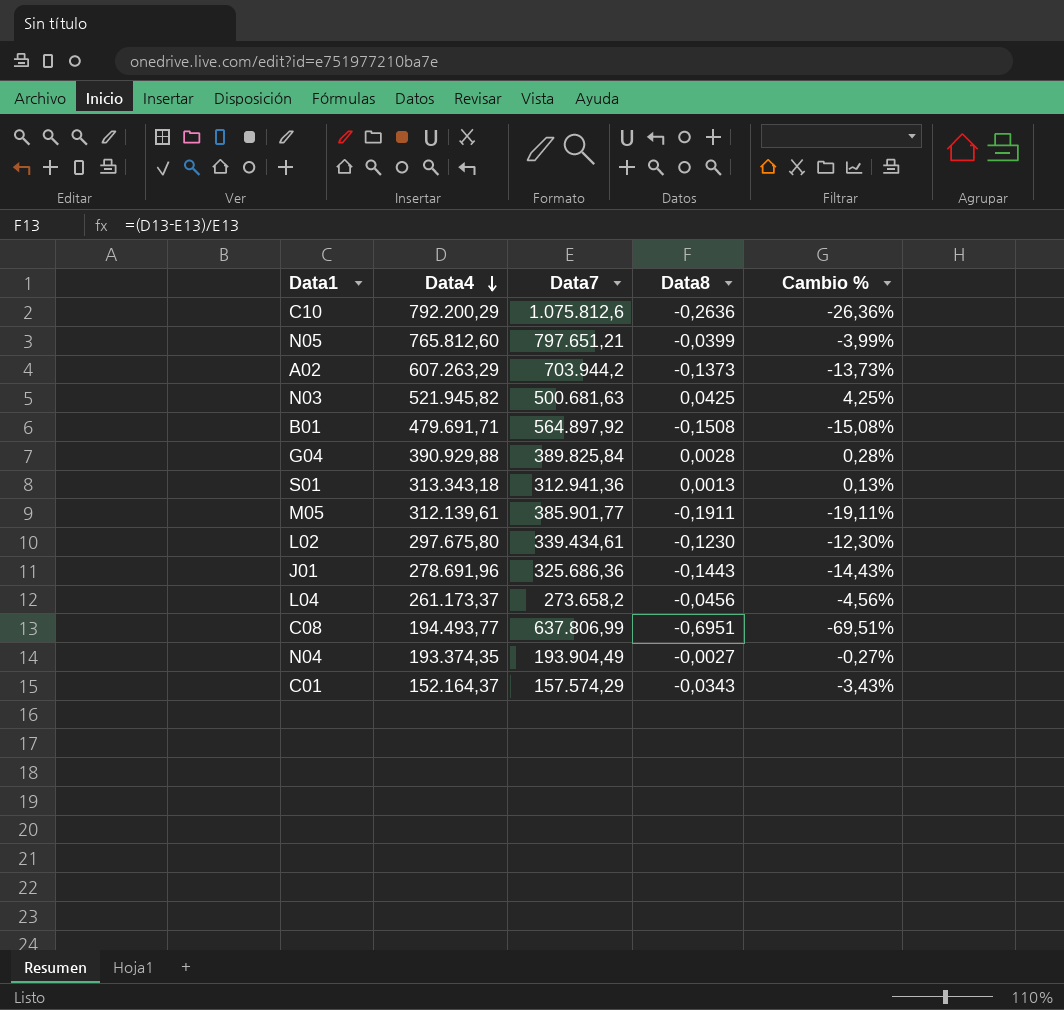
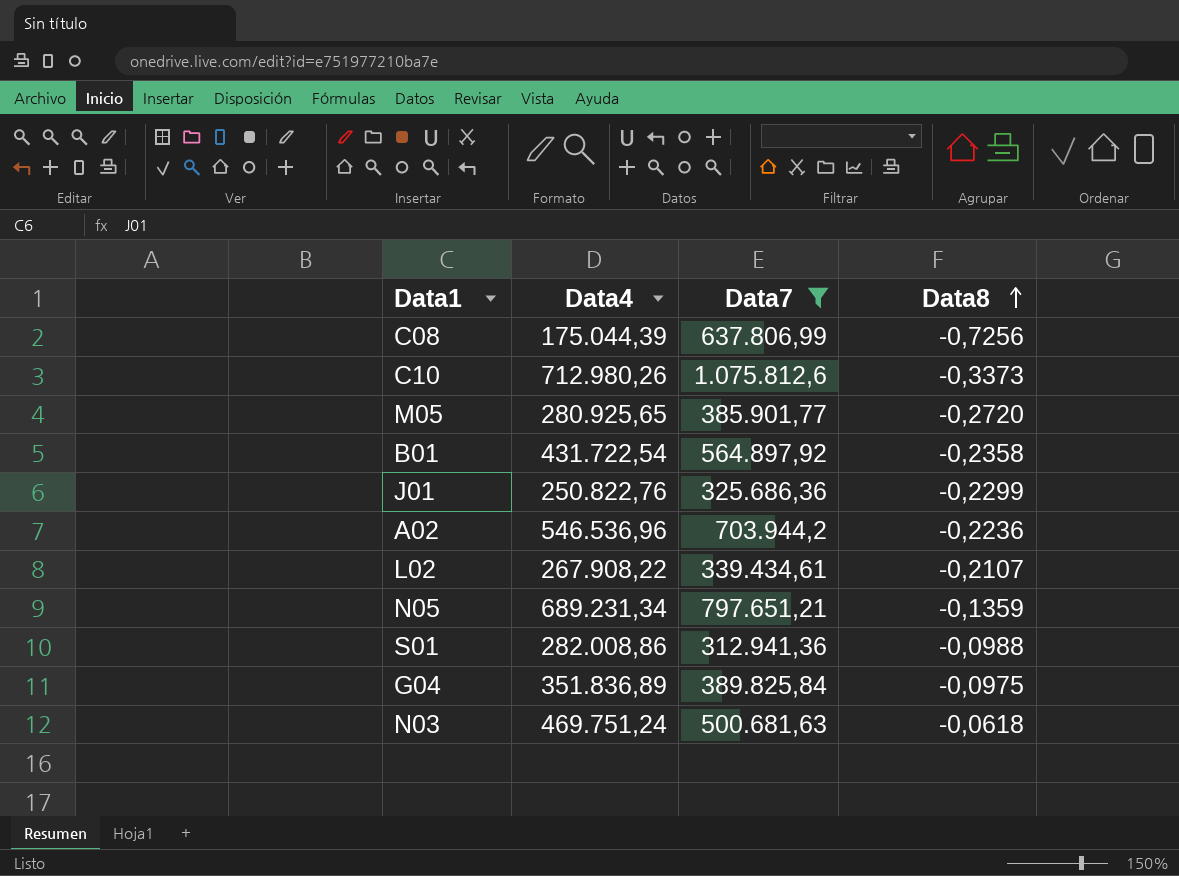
filter: none -> Data7 >= 312.941,36
row order: Data4 descending -> Data8 ascending
column Cambio % | formula: ([Data4] - [Data7]) / [Data7] -> none
C08 | Data4: 194.493,77 -> 175.044,39
C08 | Data8: -0,6951 -> -0,7256
C10 | Data4: 792.200,29 -> 712.980,26
C10 | Data8: -0,2636 -> -0,3373
M05 | Data4: 312.139,61 -> 280.925,65
M05 | Data8: -0,1911 -> -0,2720
B01 | Data4: 479.691,71 -> 431.722,54
B01 | Data8: -0,1508 -> -0,2358
J01 | Data4: 278.691,96 -> 250.822,76
J01 | Data8: -0,1443 -> -0,2299
A02 | Data4: 607.263,29 -> 546.536,96
A02 | Data8: -0,1373 -> -0,2236
L02 | Data4: 297.675,80 -> 267.908,22
L02 | Data8: -0,1230 -> -0,2107
N05 | Data4: 765.812,60 -> 689.231,34
N05 | Data8: -0,0399 -> -0,1359
S01 | Data4: 313.343,18 -> 282.008,86
S01 | Data8: 0,0013 -> -0,0988
G04 | Data4: 390.929,88 -> 351.836,89
G04 | Data8: 0,0028 -> -0,0975
N03 | Data4: 521.945,82 -> 469.751,24
N03 | Data8: 0,0425 -> -0,0618

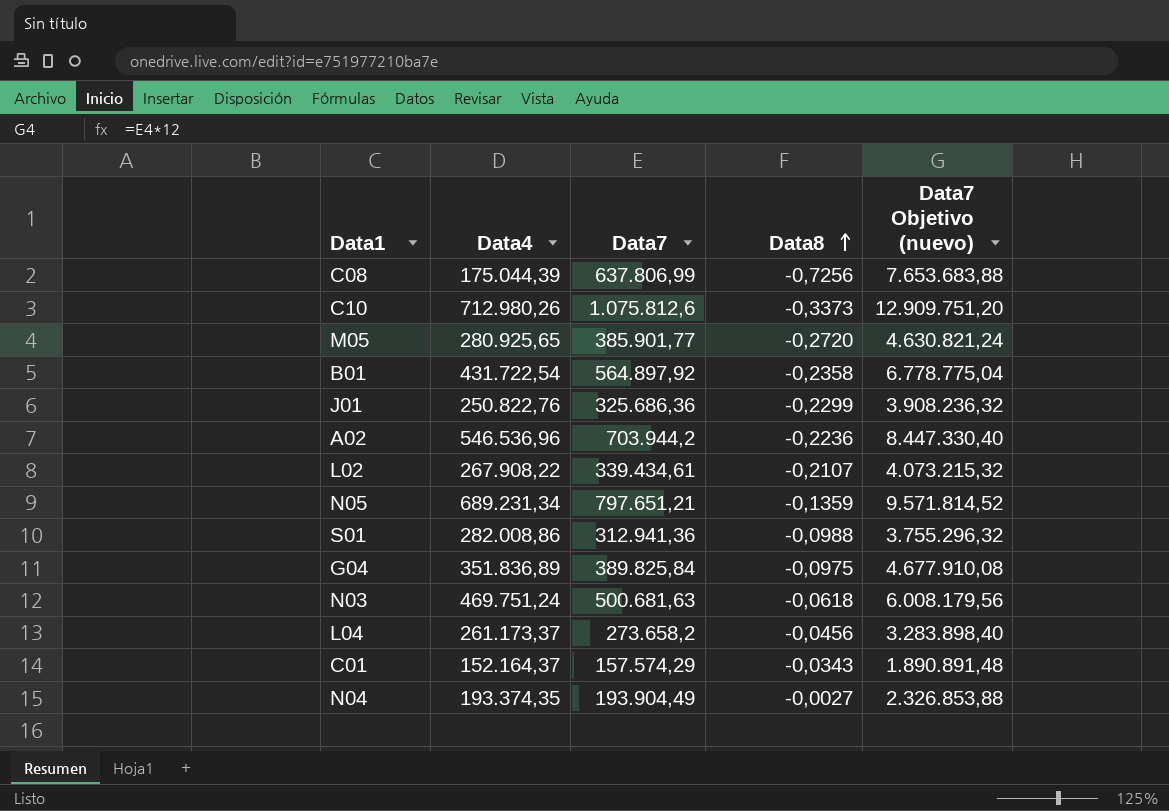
filter: Data7 >= 312.941,36 -> none
column Data7 Objetivo (nuevo) | formula: none -> [Data7] * 12

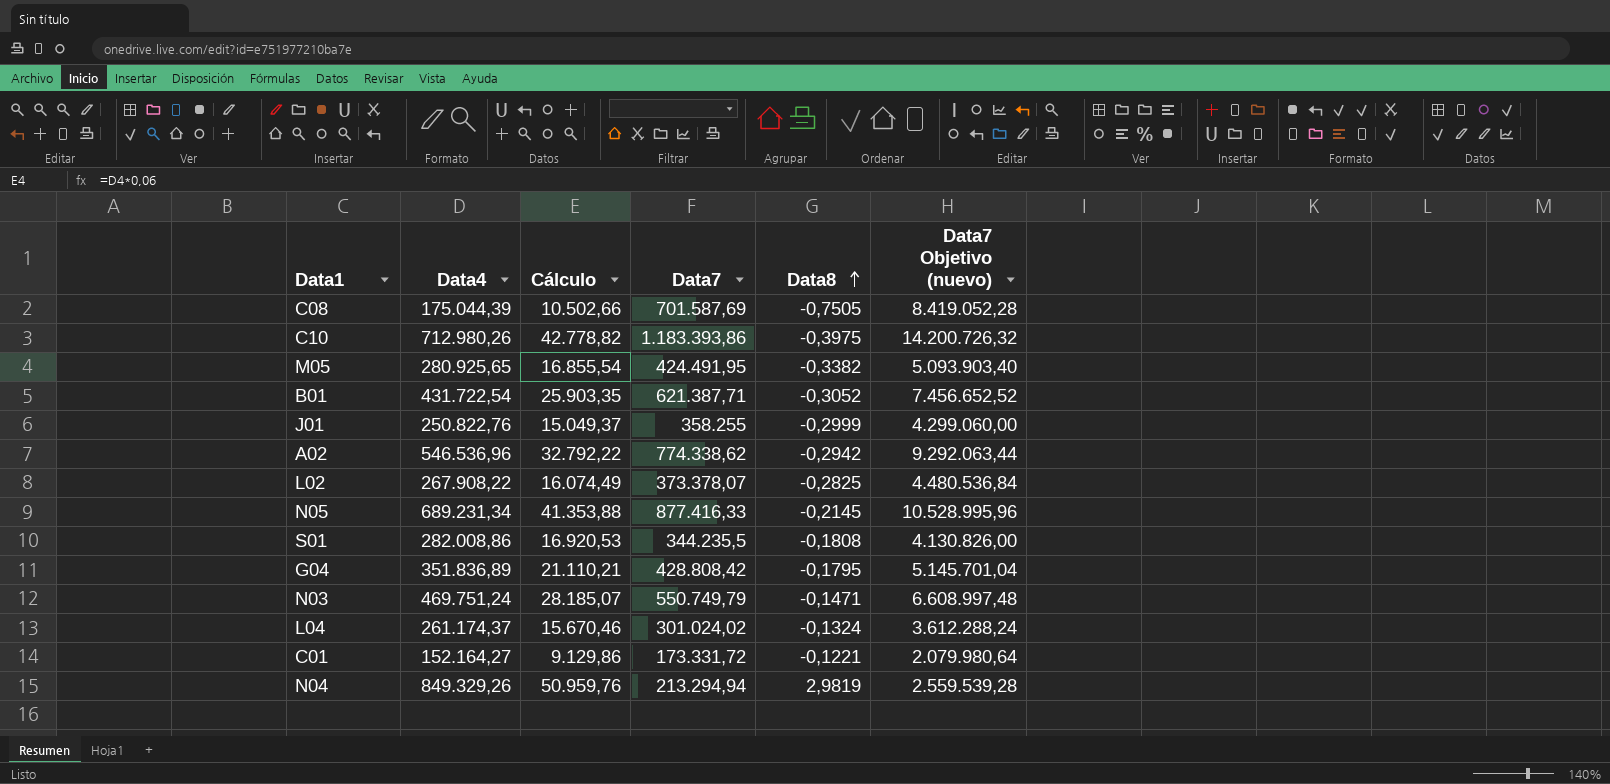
column Cálculo | formula: none -> [Data4] * 0,06
C08 | Data7: 637.806,99 -> 701.587,69
C08 | Data8: -0,7256 -> -0,7505
C08 | Data7 Objetivo (nuevo): 7.653.683,88 -> 8.419.052,28
C10 | Data7: 1.075.812,6 -> 1.183.393,86
C10 | Data8: -0,3373 -> -0,3975
C10 | Data7 Objetivo (nuevo): 12.909.751,20 -> 14.200.726,32
M05 | Data7: 385.901,77 -> 424.491,95
M05 | Data8: -0,2720 -> -0,3382
M05 | Data7 Objetivo (nuevo): 4.630.821,24 -> 5.093.903,40
B01 | Data7: 564.897,92 -> 621.387,71
B01 | Data8: -0,2358 -> -0,3052
B01 | Data7 Objetivo (nuevo): 6.778.775,04 -> 7.456.652,52
J01 | Data7: 325.686,36 -> 358.255
J01 | Data8: -0,2299 -> -0,2999
J01 | Data7 Objetivo (nuevo): 3.908.236,32 -> 4.299.060,00
A02 | Data7: 703.944,2 -> 774.338,62
A02 | Data8: -0,2236 -> -0,2942
A02 | Data7 Objetivo (nuevo): 8.447.330,40 -> 9.292.063,44
L02 | Data7: 339.434,61 -> 373.378,07
L02 | Data8: -0,2107 -> -0,2825
L02 | Data7 Objetivo (nuevo): 4.073.215,32 -> 4.480.536,84
N05 | Data7: 797.651,21 -> 877.416,33
N05 | Data8: -0,1359 -> -0,2145
N05 | Data7 Objetivo (nuevo): 9.571.814,52 -> 10.528.995,96
S01 | Data7: 312.941,36 -> 344.235,5
S01 | Data8: -0,0988 -> -0,1808
S01 | Data7 Objetivo (nuevo): 3.755.296,32 -> 4.130.826,00
G04 | Data7: 389.825,84 -> 428.808,42
G04 | Data8: -0,0975 -> -0,1795
G04 | Data7 Objetivo (nuevo): 4.677.910,08 -> 5.145.701,04
N03 | Data7: 500.681,63 -> 550.749,79
N03 | Data8: -0,0618 -> -0,1471
N03 | Data7 Objetivo (nuevo): 6.008.179,56 -> 6.608.997,48
L04 | Data4: 261.173,37 -> 261.174,37
L04 | Data7: 273.658,2 -> 301.024,02
L04 | Data8: -0,0456 -> -0,1324
L04 | Data7 Objetivo (nuevo): 3.283.898,40 -> 3.612.288,24
C01 | Data4: 152.164,37 -> 152.164,27
C01 | Data7: 157.574,29 -> 173.331,72
C01 | Data8: -0,0343 -> -0,1221
C01 | Data7 Objetivo (nuevo): 1.890.891,48 -> 2.079.980,64
N04 | Data4: 193.374,35 -> 849.329,26
N04 | Data7: 193.904,49 -> 213.294,94
N04 | Data8: -0,0027 -> 2,9819
N04 | Data7 Objetivo (nuevo): 2.326.853,88 -> 2.559.539,28

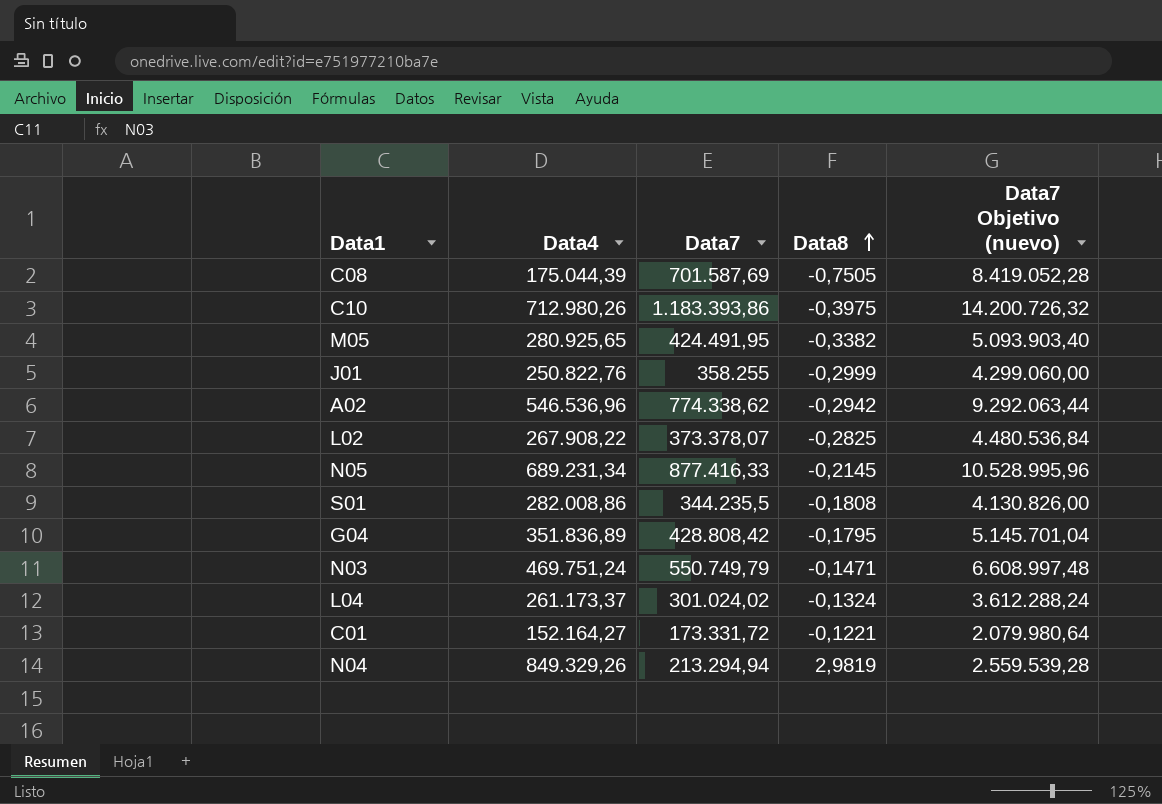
column Cálculo | formula: [Data4] * 0,06 -> none
row B01: 431.722,54 | 25.903,35 | 621.387,71 | -0,3052 | 7.456.652,52 -> none
L04 | Data4: 261.174,37 -> 261.173,37

